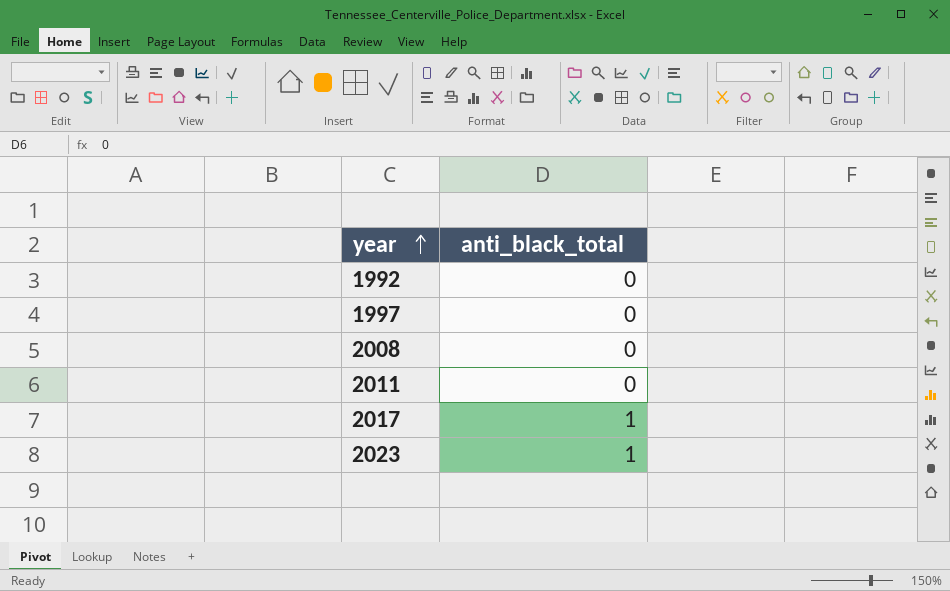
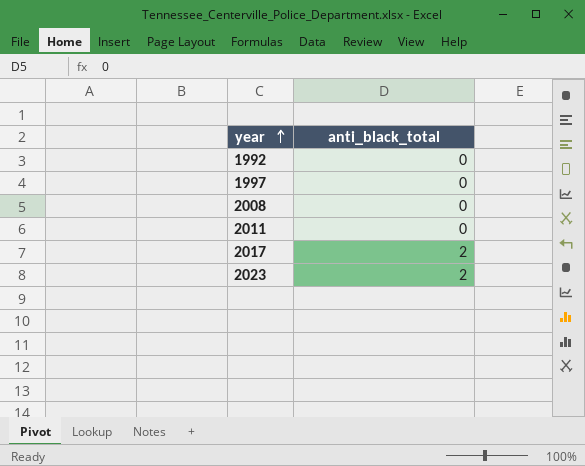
2017 | anti_black_total: 1 -> 2
2023 | anti_black_total: 1 -> 2

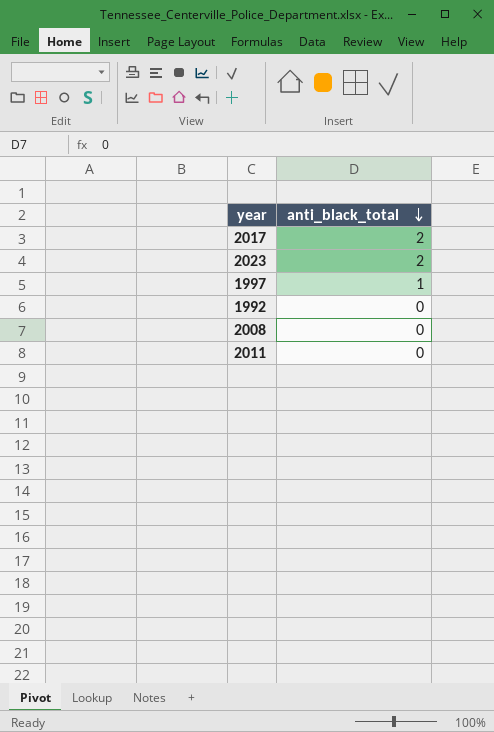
row order: year ascending -> anti_black_total descending
1997 | anti_black_total: 0 -> 1

